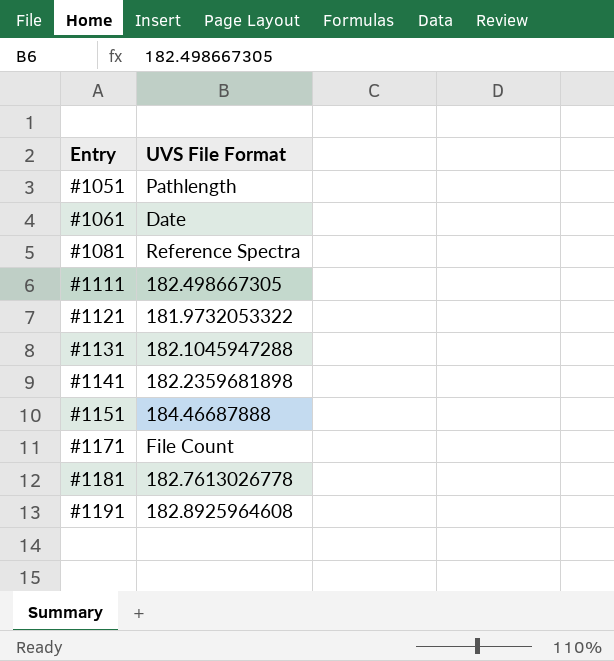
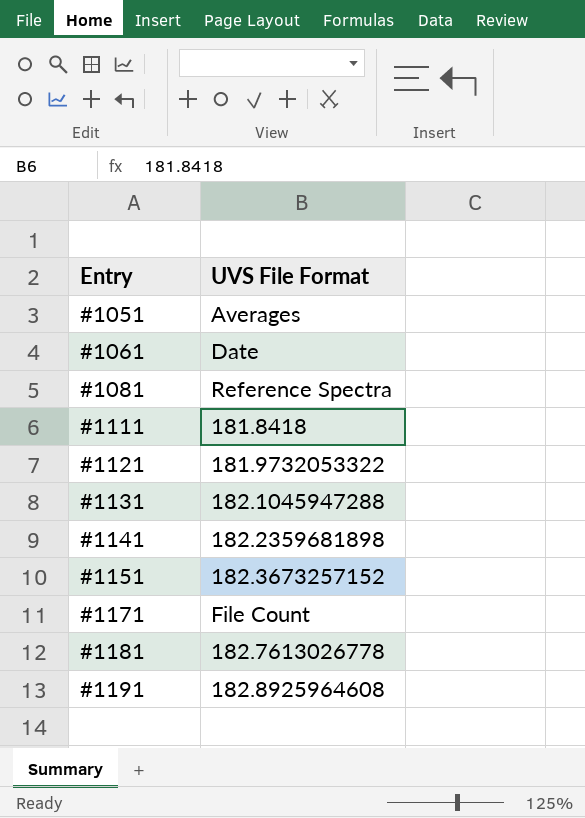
#1051 | UVS File Format: Pathlength -> Averages
#1111 | UVS File Format: 182.498667305 -> 181.8418
#1151 | UVS File Format: 184.46687888 -> 182.3673257152

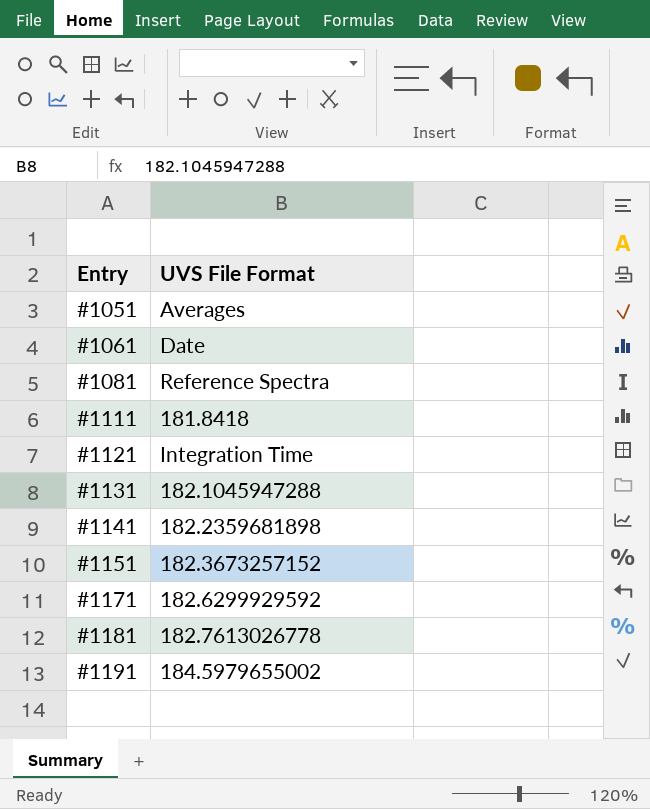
#1121 | UVS File Format: 181.9732053322 -> Integration Time
#1171 | UVS File Format: File Count -> 182.6299929592
#1191 | UVS File Format: 182.8925964608 -> 184.5979655002

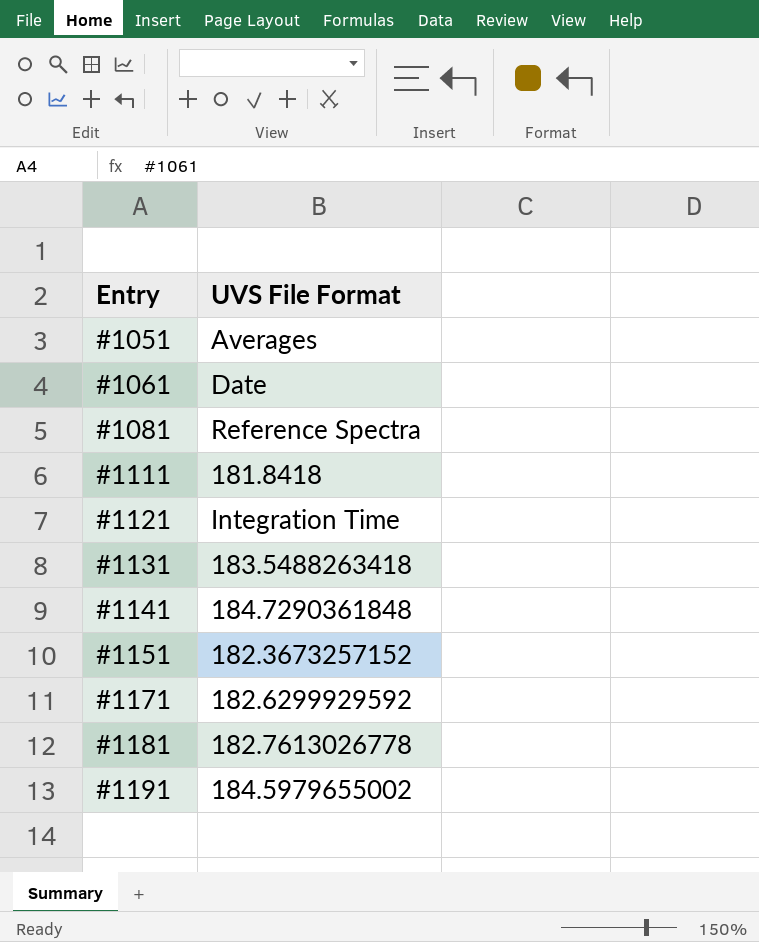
#1131 | UVS File Format: 182.1045947288 -> 183.5488263418
#1141 | UVS File Format: 182.2359681898 -> 184.7290361848

